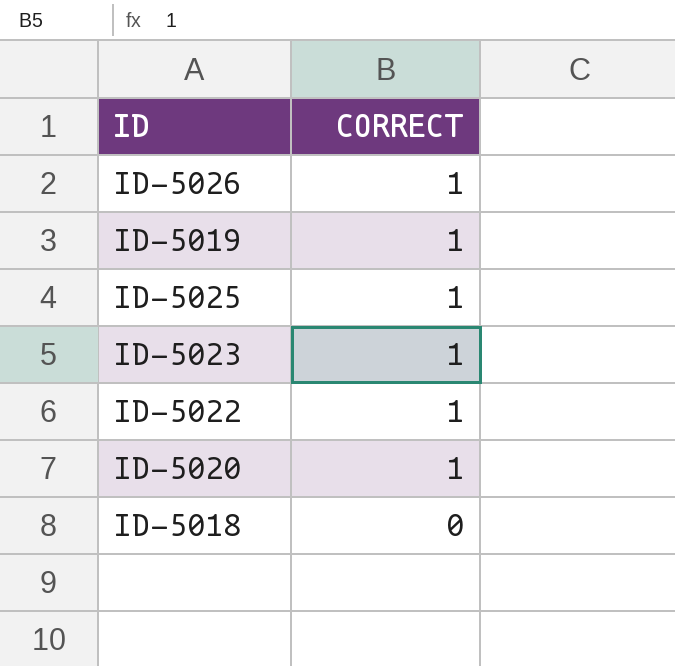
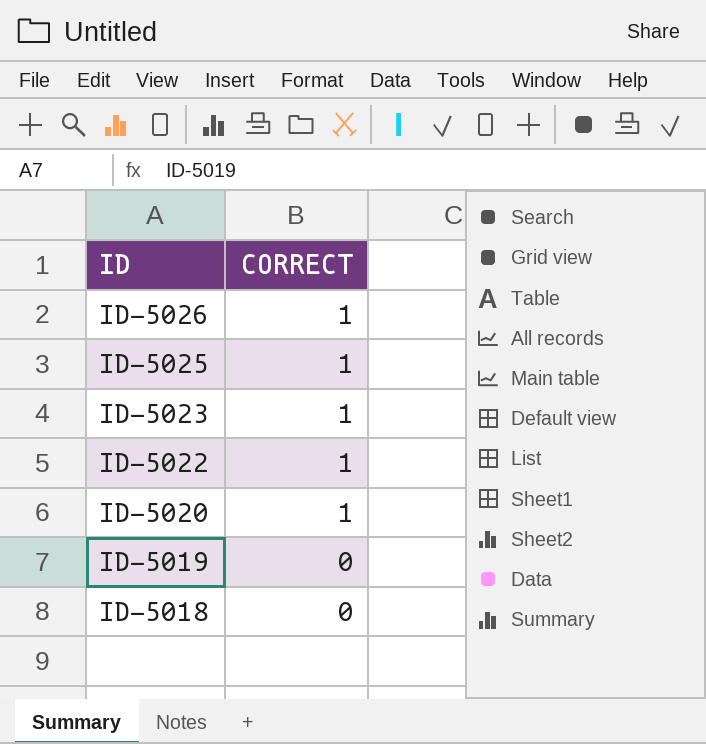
row order: CORRECT descending -> ID descending
ID-5019 | CORRECT: 1 -> 0

